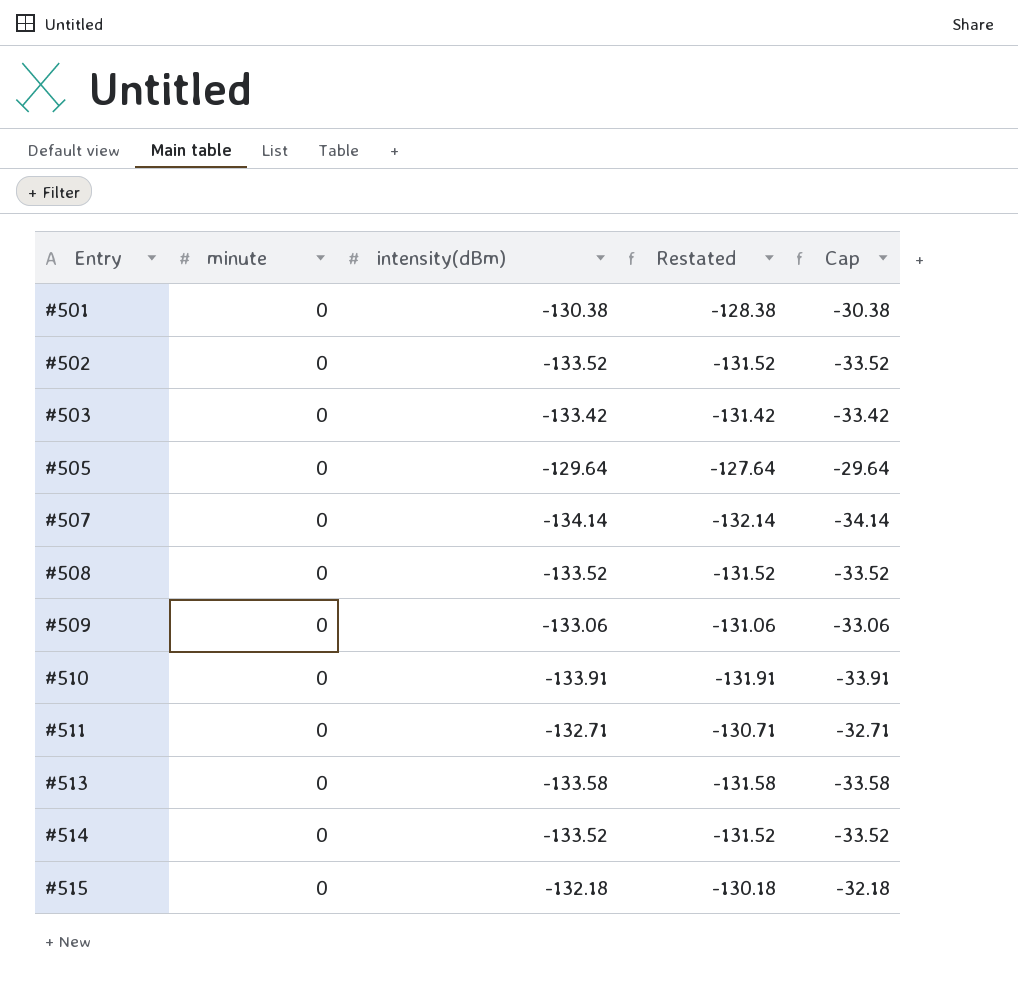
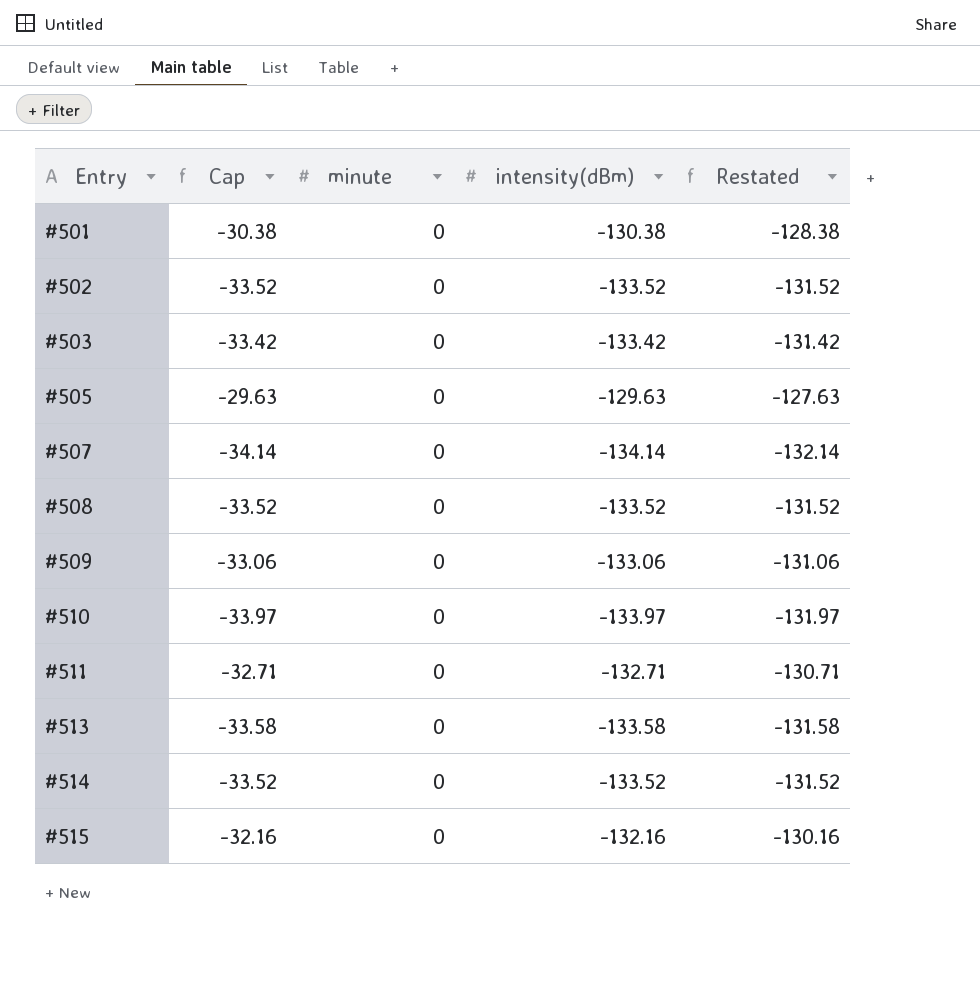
column Cap | position: 5 -> 2
#505 | Cap: -29.64 -> -29.63
#505 | intensity(dBm): -129.64 -> -129.63
#505 | Restated: -127.64 -> -127.63
#510 | Cap: -33.91 -> -33.97
#510 | intensity(dBm): -133.91 -> -133.97
#510 | Restated: -131.91 -> -131.97
#515 | Cap: -32.18 -> -32.16
#515 | intensity(dBm): -132.18 -> -132.16
#515 | Restated: -130.18 -> -130.16

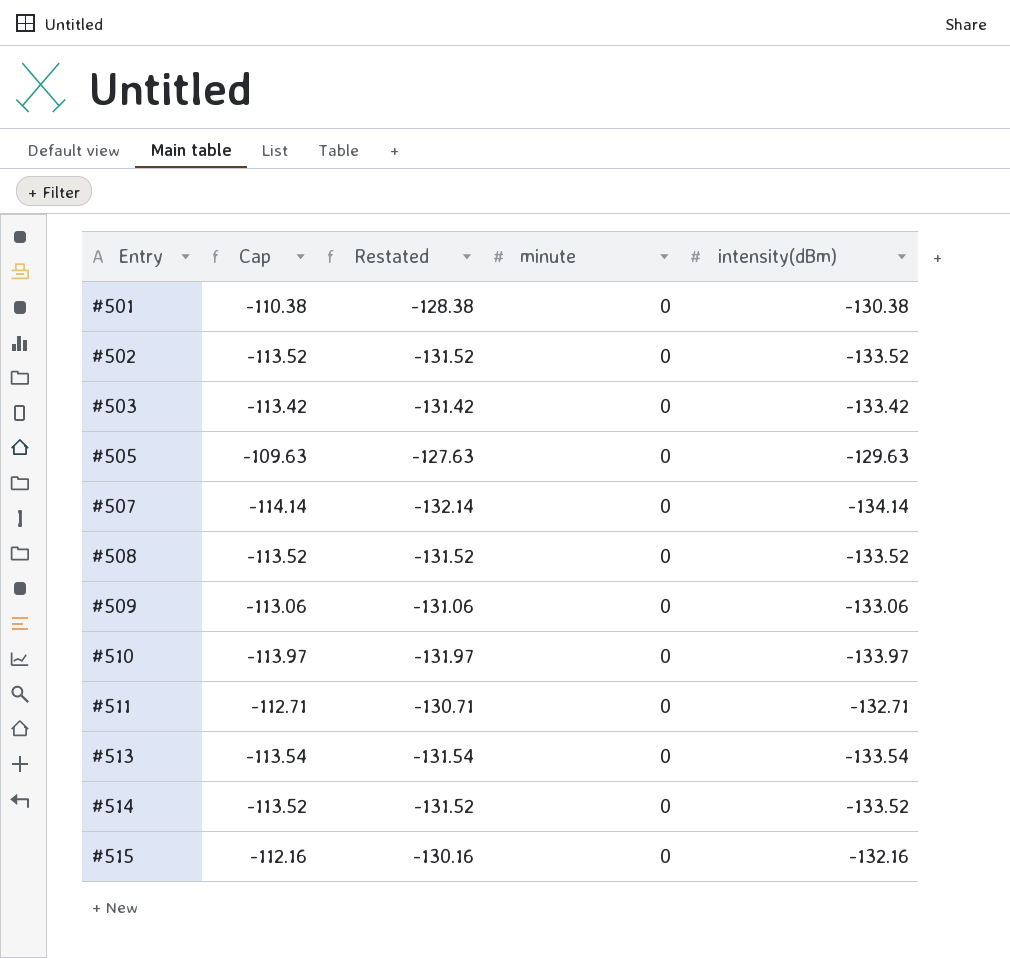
column Cap | formula: [intensity(dBm)] + 100 -> [intensity(dBm)] + 20
column Restated | position: 5 -> 3
#513 | Restated: -131.58 -> -131.54
#513 | intensity(dBm): -133.58 -> -133.54

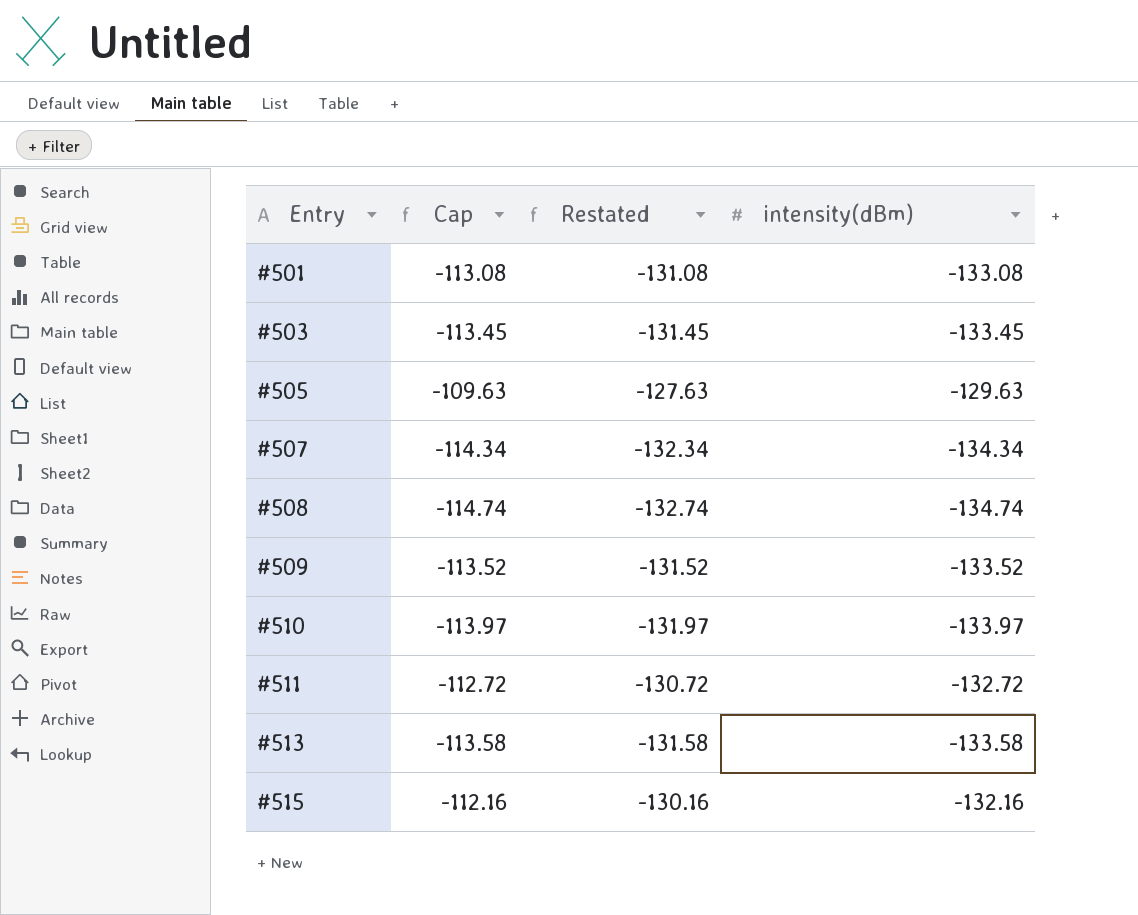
column minute | position: 4 -> none
row #502: -113.52 | -131.52 | 0 | -133.52 -> none
row #514: -113.52 | -131.52 | 0 | -133.52 -> none
#501 | Cap: -110.38 -> -113.08
#501 | Restated: -128.38 -> -131.08
#501 | intensity(dBm): -130.38 -> -133.08
#503 | Cap: -113.42 -> -113.45
#503 | Restated: -131.42 -> -131.45
#503 | intensity(dBm): -133.42 -> -133.45
#507 | Cap: -114.14 -> -114.34
#507 | Restated: -132.14 -> -132.34
#507 | intensity(dBm): -134.14 -> -134.34
#508 | Cap: -113.52 -> -114.74
#508 | Restated: -131.52 -> -132.74
#508 | intensity(dBm): -133.52 -> -134.74
#509 | Cap: -113.06 -> -113.52
#509 | Restated: -131.06 -> -131.52
#509 | intensity(dBm): -133.06 -> -133.52
#511 | Cap: -112.71 -> -112.72
#511 | Restated: -130.71 -> -130.72
#511 | intensity(dBm): -132.71 -> -132.72
#513 | Cap: -113.54 -> -113.58
#513 | Restated: -131.54 -> -131.58
#513 | intensity(dBm): -133.54 -> -133.58

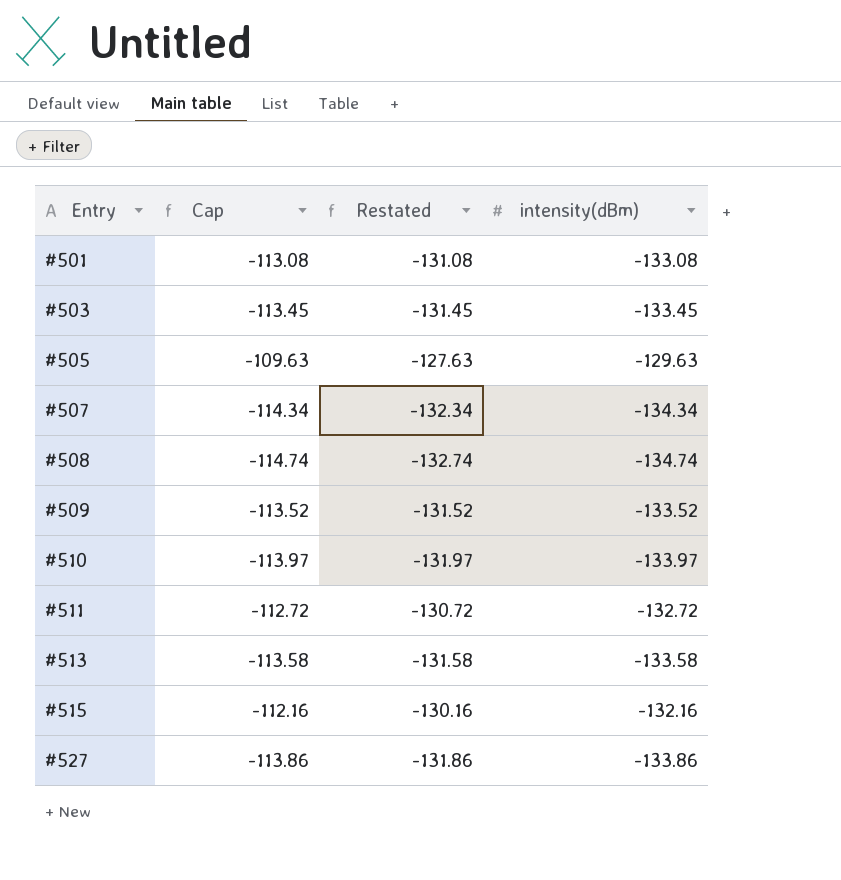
row #527: none -> -113.86 | -131.86 | -133.86

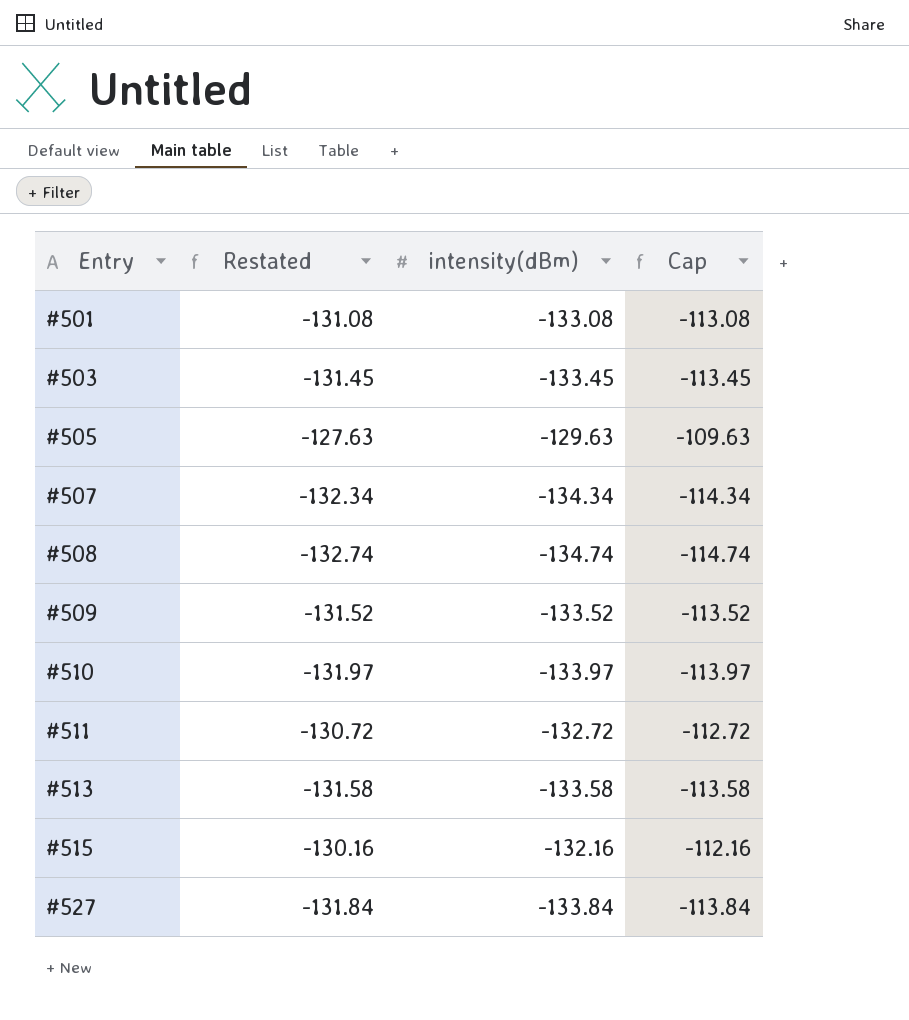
column Cap | position: 2 -> 4
#527 | Restated: -131.86 -> -131.84
#527 | intensity(dBm): -133.86 -> -133.84
#527 | Cap: -113.86 -> -113.84

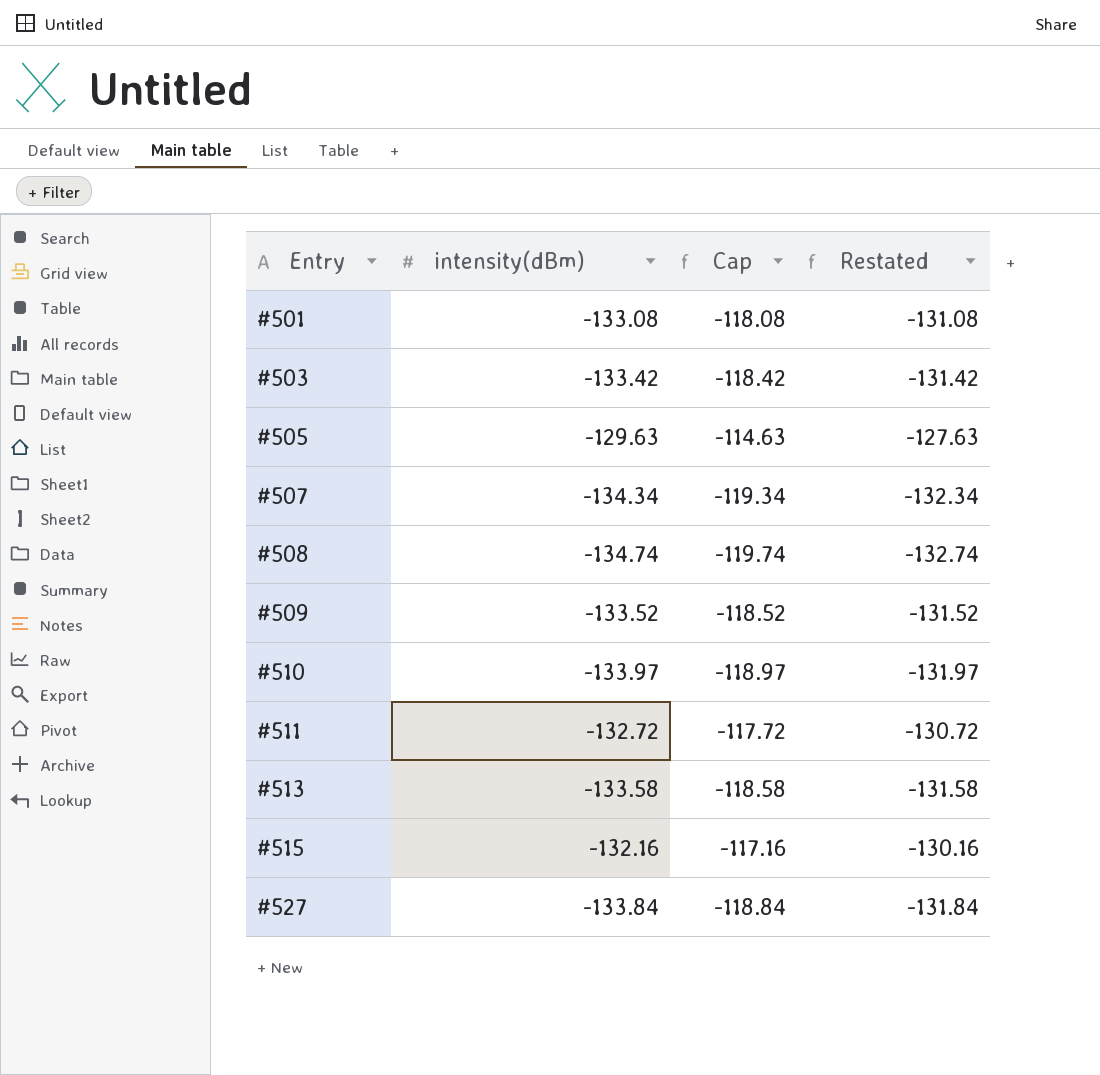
column Cap | formula: [intensity(dBm)] + 20 -> [intensity(dBm)] + 15
column Restated | position: 2 -> 4
#503 | intensity(dBm): -133.45 -> -133.42
#503 | Restated: -131.45 -> -131.42

